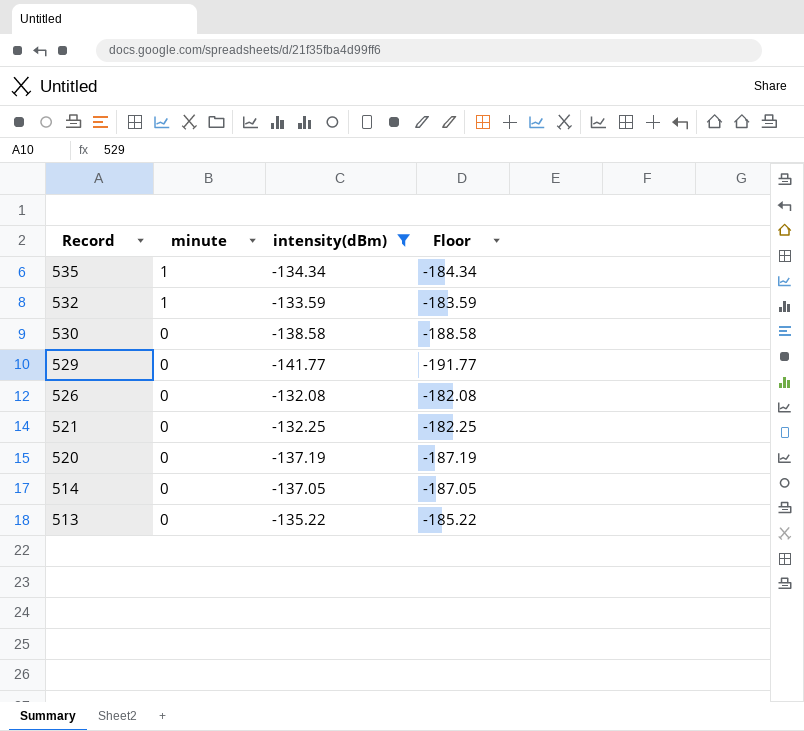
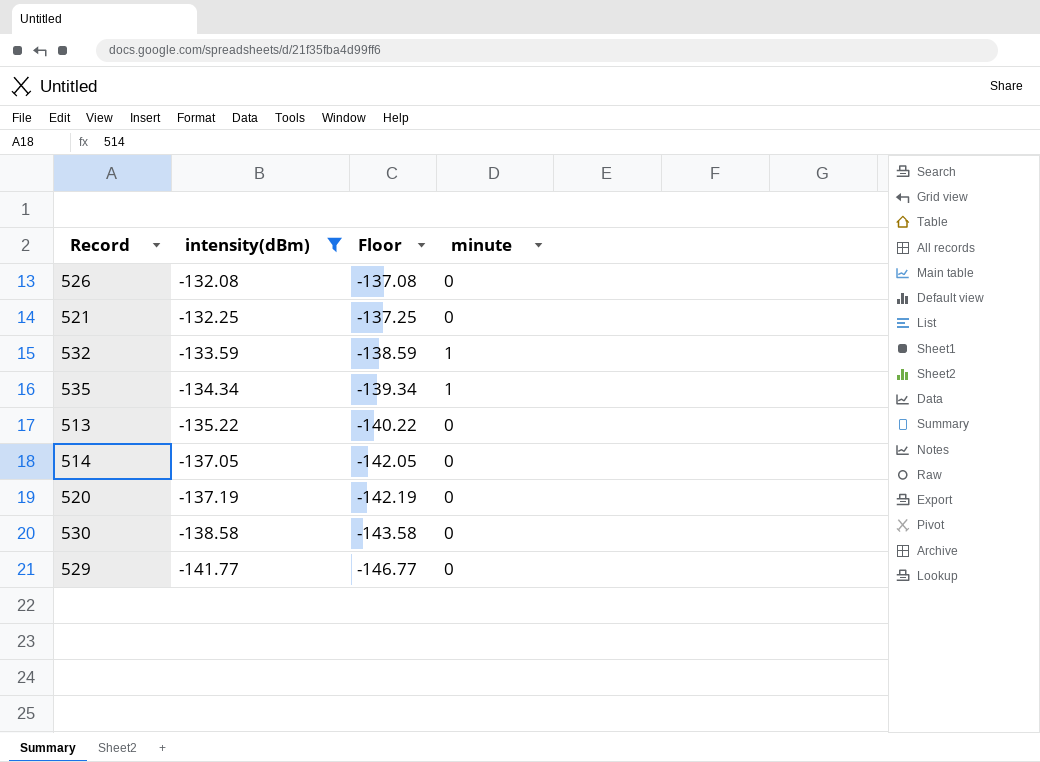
row order: Record descending -> intensity(dBm) descending
column Floor | formula: [intensity(dBm)] - 50 -> [intensity(dBm)] - 5
column minute | position: 2 -> 4

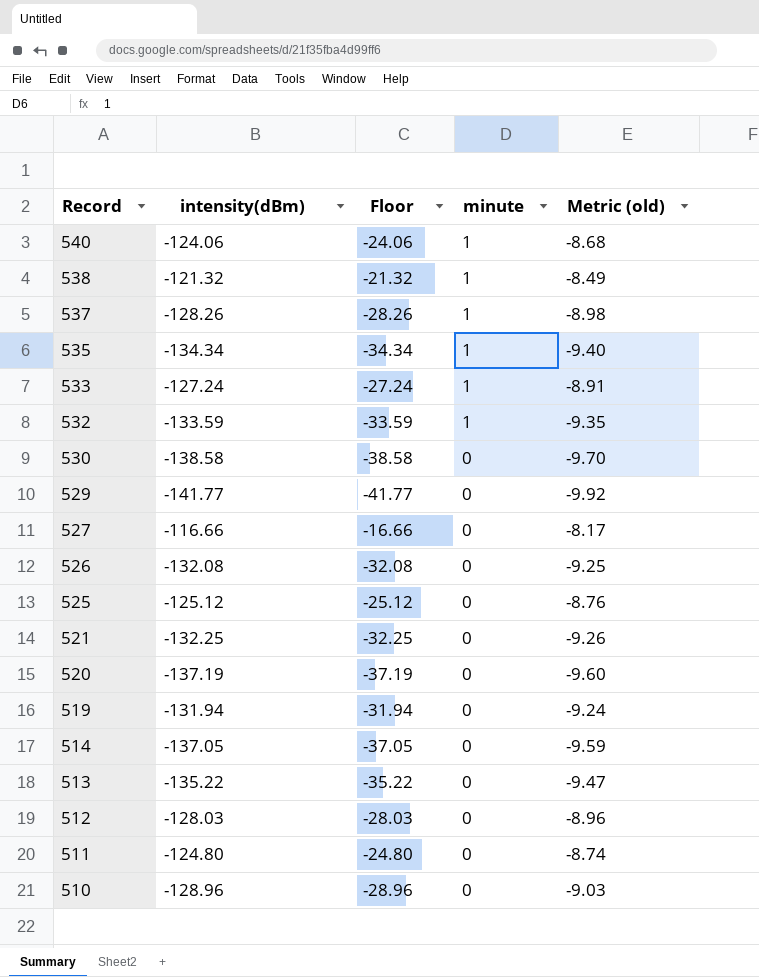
filter: intensity(dBm) <= -132.08 -> none
row order: intensity(dBm) descending -> Record descending
column Floor | formula: [intensity(dBm)] - 5 -> [intensity(dBm)] + 100
column Metric (old) | formula: none -> [intensity(dBm)] * 0.07

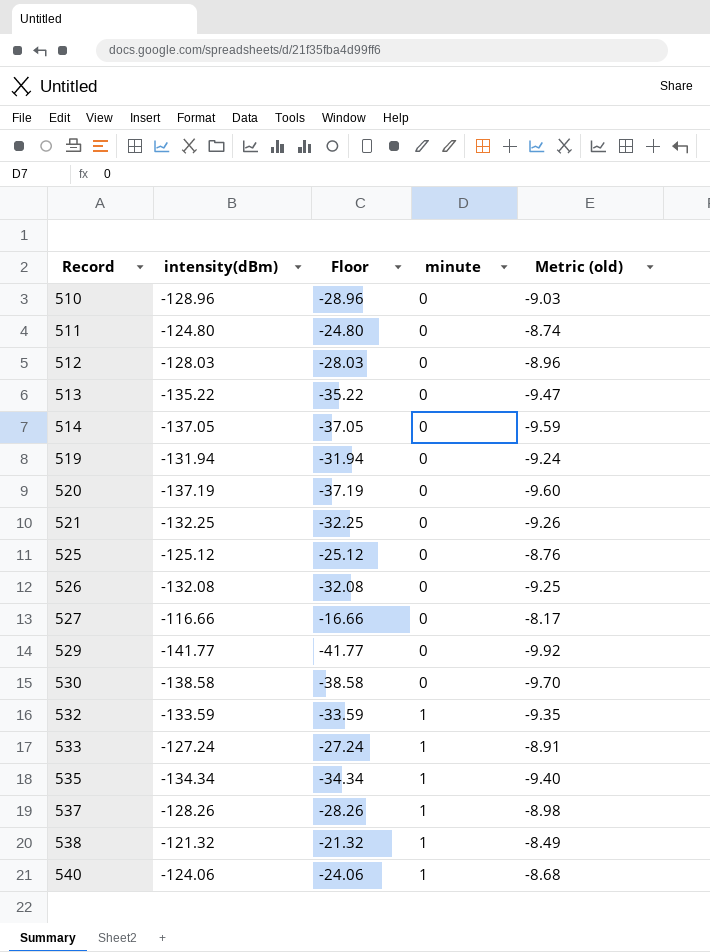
row order: Record descending -> Record ascending

